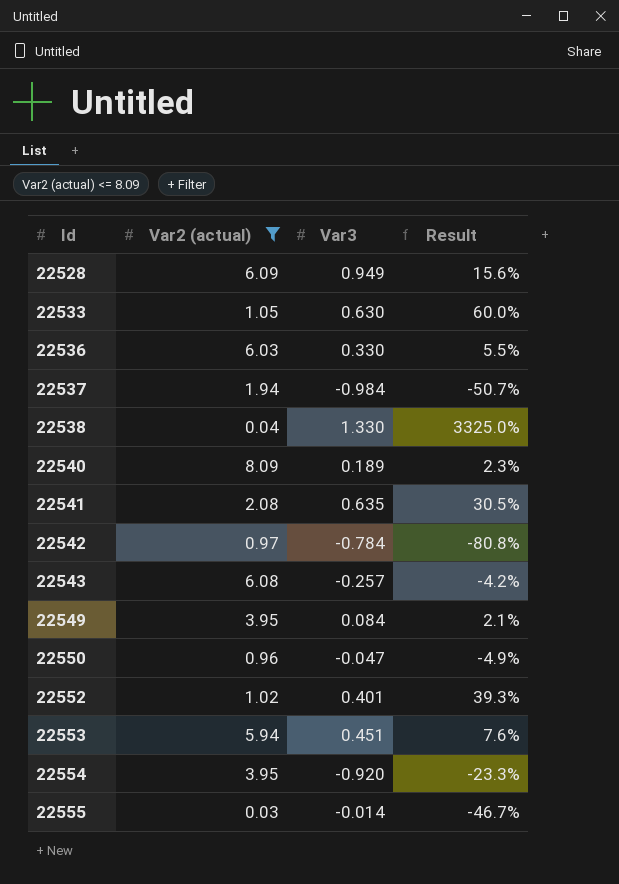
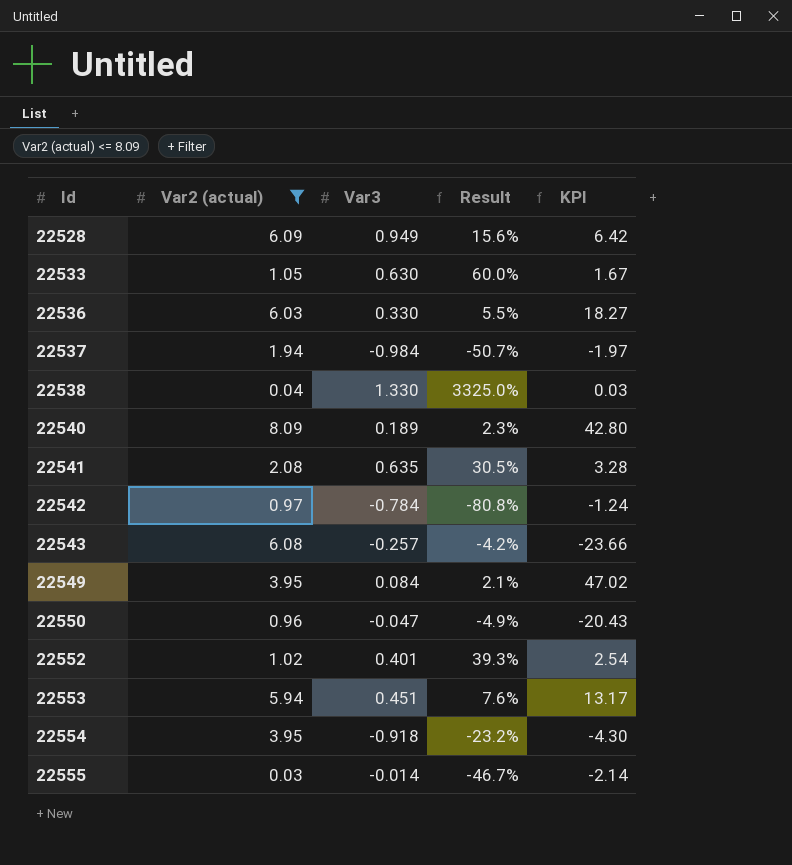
column KPI | formula: none -> [Var2 (actual)] / [Var3]
22554 | Var3: -0.920 -> -0.918
22554 | Result: -23.3% -> -23.2%

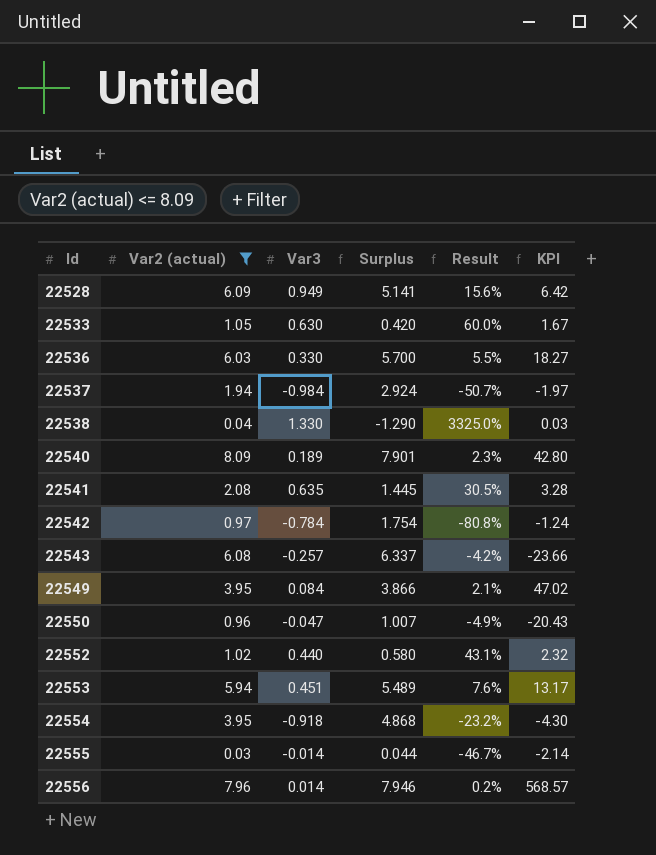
column Surplus | formula: none -> [Var2 (actual)] - [Var3]
22552 | Var3: 0.401 -> 0.440
22552 | Result: 39.3% -> 43.1%
22552 | KPI: 2.54 -> 2.32
row 22556: none -> 7.96 | 0.014 | 7.946 | 0.2% | 568.57

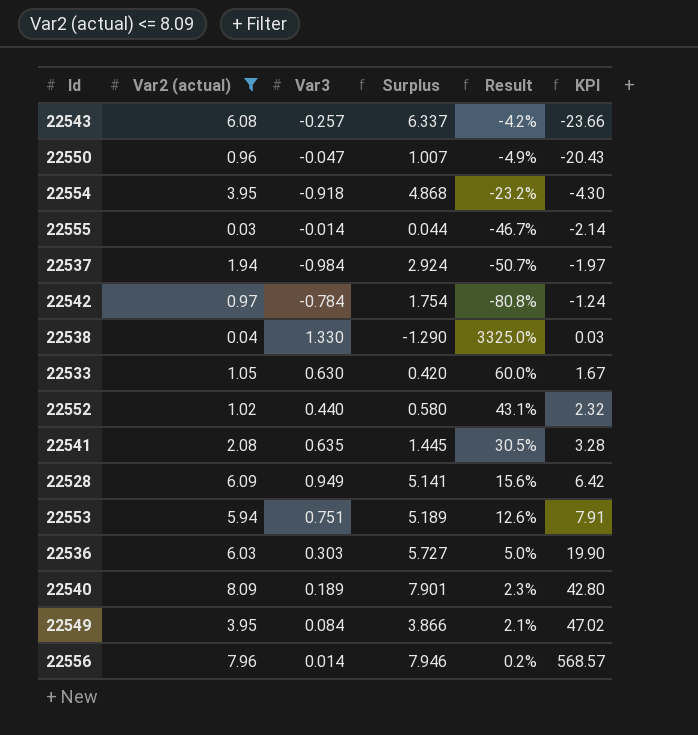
row order: Id ascending -> KPI ascending
22553 | Var3: 0.451 -> 0.751
22553 | Surplus: 5.489 -> 5.189
22553 | Result: 7.6% -> 12.6%
22553 | KPI: 13.17 -> 7.91
22536 | Var3: 0.330 -> 0.303
22536 | Surplus: 5.700 -> 5.727
22536 | Result: 5.5% -> 5.0%
22536 | KPI: 18.27 -> 19.90

